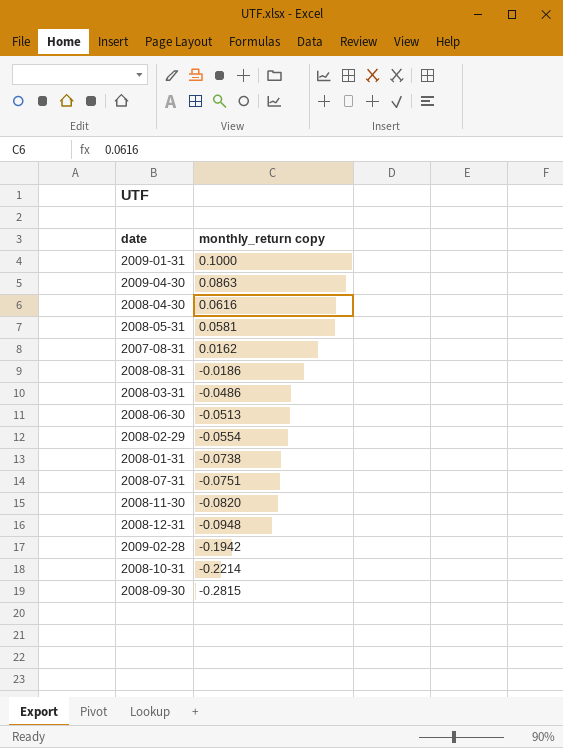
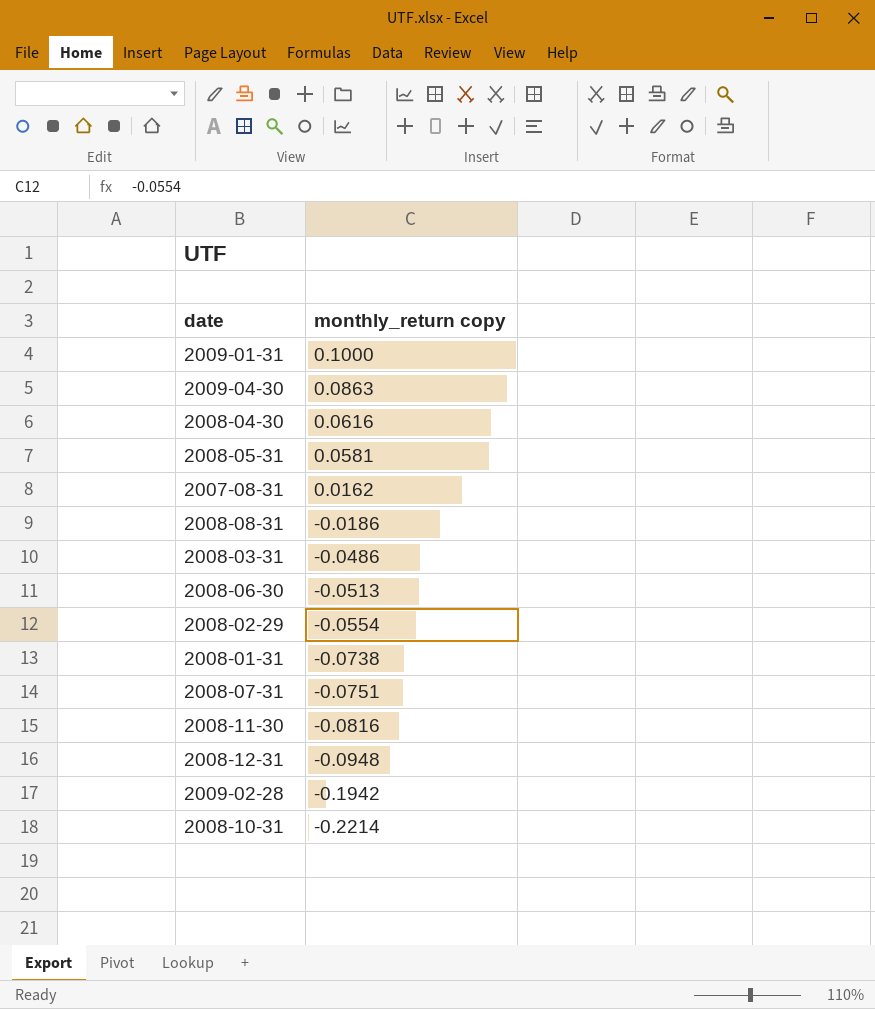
row 2008-09-30: -0.2815 -> none
2008-11-30 | monthly_return copy: -0.0820 -> -0.0816

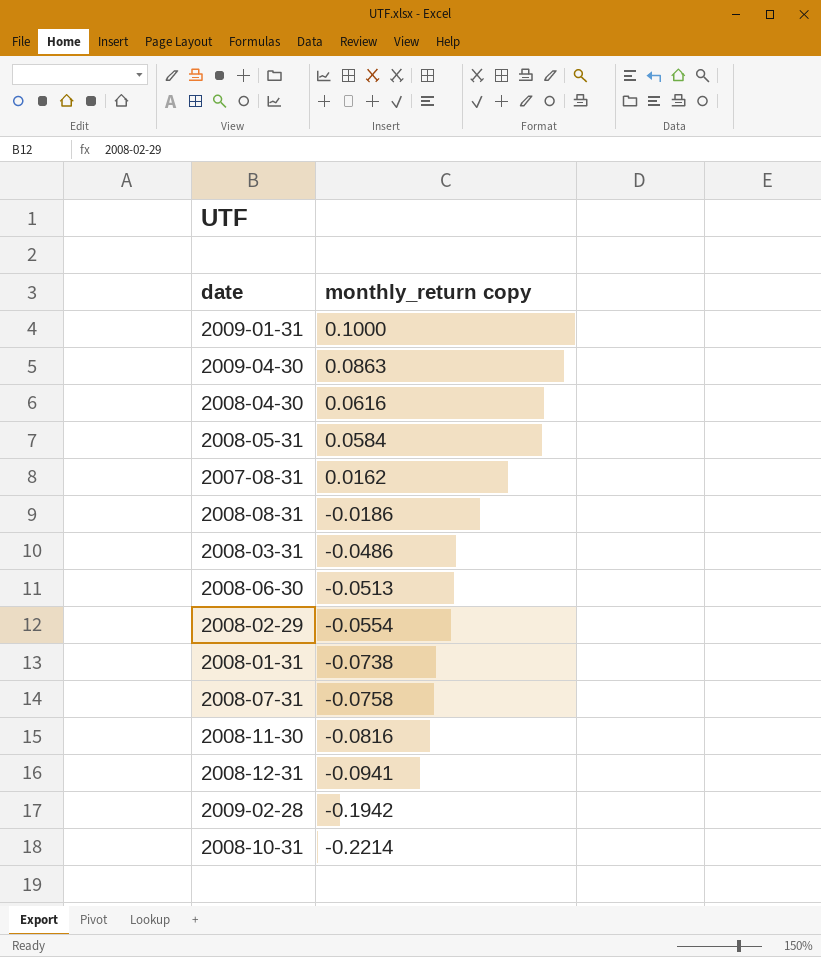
2008-05-31 | monthly_return copy: 0.0581 -> 0.0584
2008-07-31 | monthly_return copy: -0.0751 -> -0.0758
2008-12-31 | monthly_return copy: -0.0948 -> -0.0941

